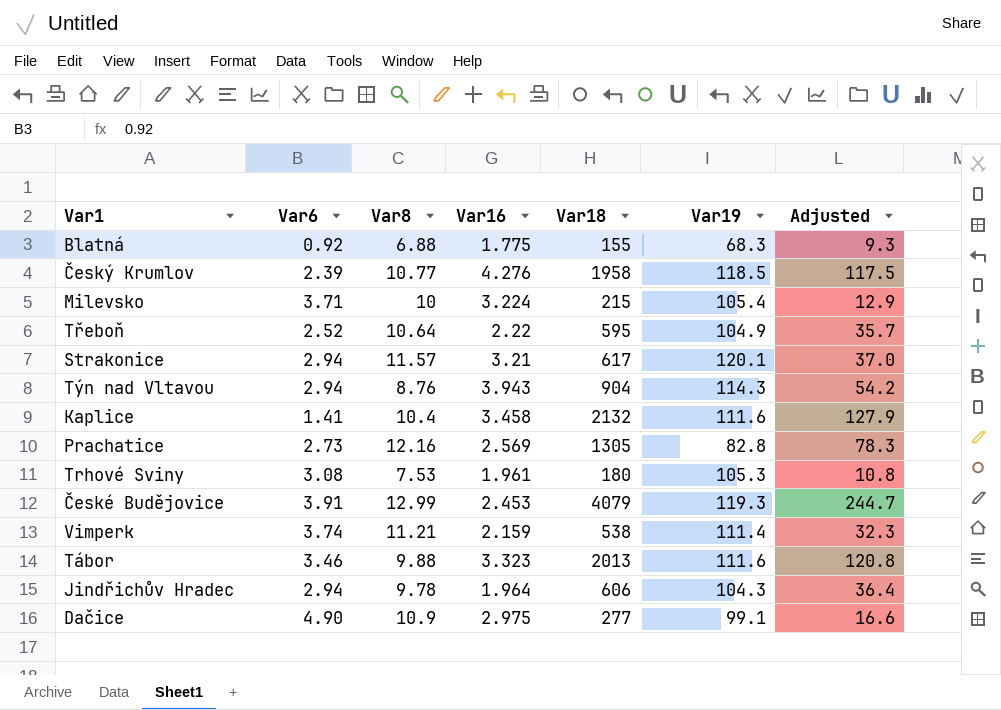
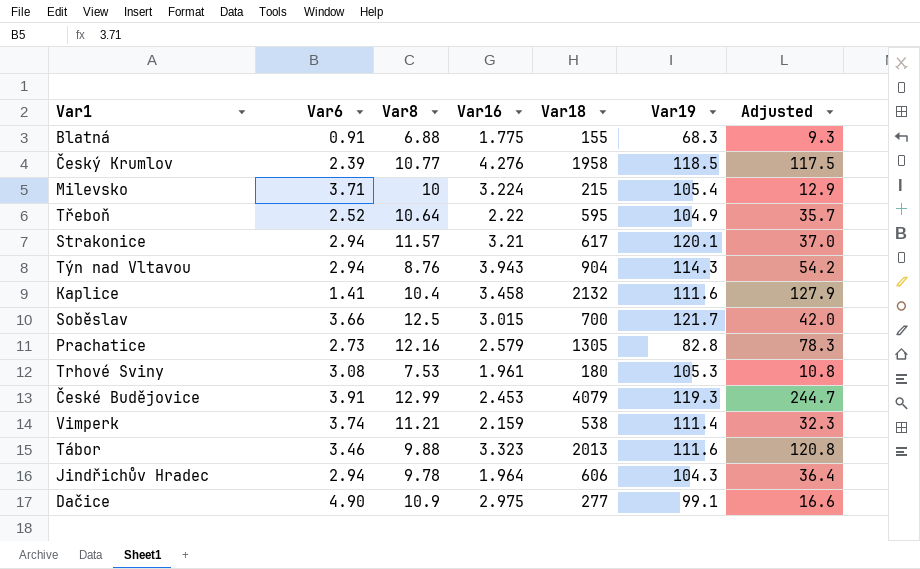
Blatná | Var6: 0.92 -> 0.91
row Soběslav: none -> 3.66 | 12.5 | 3.015 | 700 | 121.7 | 42.0
Prachatice | Var16: 2.569 -> 2.579

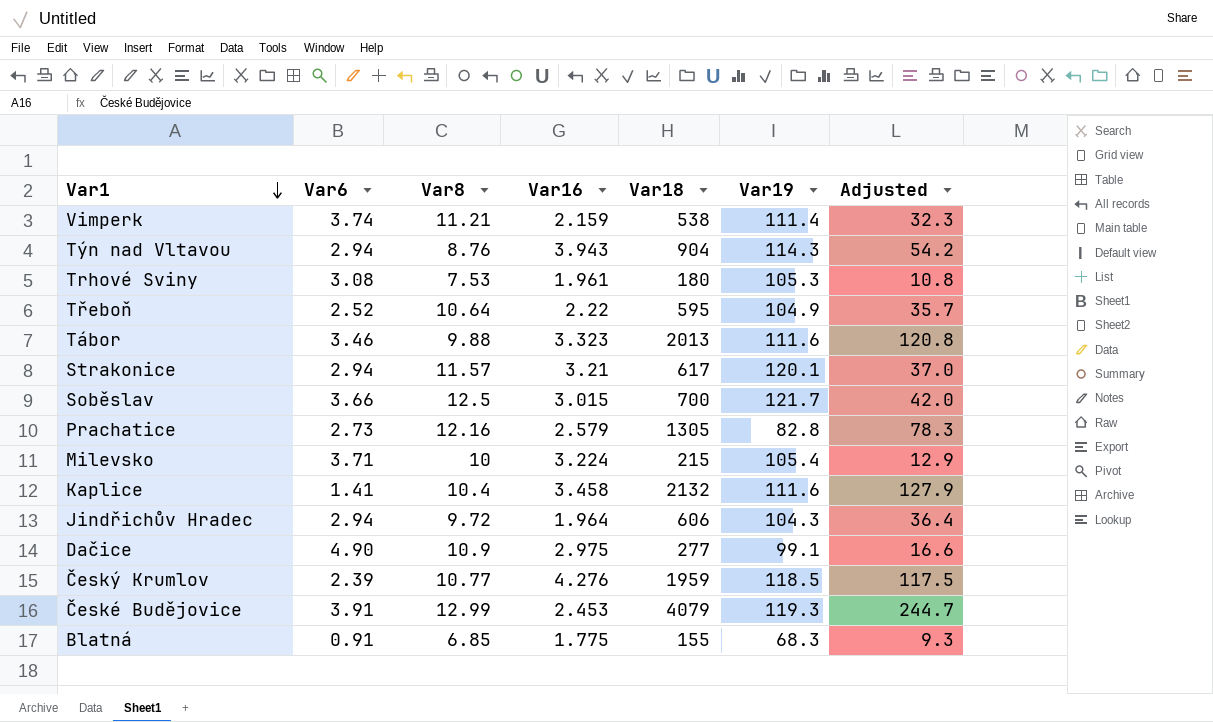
row order: none -> Var1 descending
Jindřichův Hradec | Var8: 9.78 -> 9.72
Český Krumlov | Var18: 1958 -> 1959
Blatná | Var8: 6.88 -> 6.85

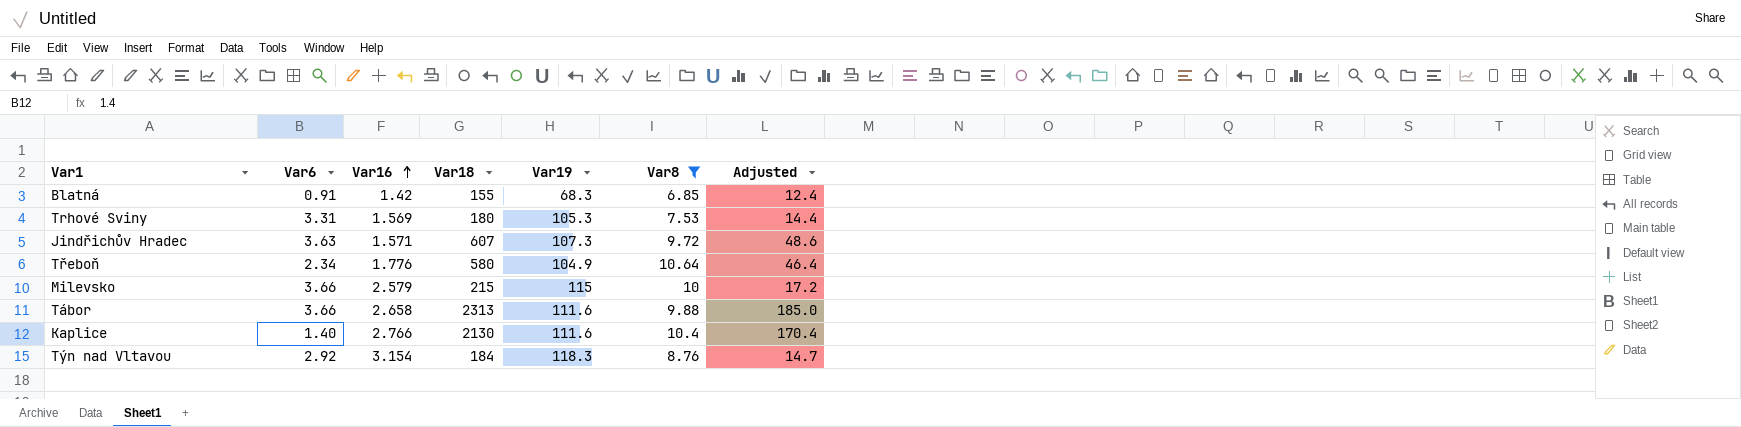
filter: none -> Var8 <= 10.64
row order: Var1 descending -> Var16 ascending
column Var8 | position: 3 -> 6
column Adjusted | formula: [Var18] * 0.06 -> [Var18] * 0.08
Blatná | Var16: 1.775 -> 1.42
Trhové Sviny | Var6: 3.08 -> 3.31
Trhové Sviny | Var16: 1.961 -> 1.569
Jindřichův Hradec | Var6: 2.94 -> 3.63
Jindřichův Hradec | Var16: 1.964 -> 1.571
Jindřichův Hradec | Var18: 606 -> 607
Jindřichův Hradec | Var19: 104.3 -> 107.3
Třeboň | Var6: 2.52 -> 2.34
Třeboň | Var16: 2.22 -> 1.776
Třeboň | Var18: 595 -> 580
Milevsko | Var6: 3.71 -> 3.66
Milevsko | Var16: 3.224 -> 2.579
Milevsko | Var19: 105.4 -> 115
Tábor | Var6: 3.46 -> 3.66
Tábor | Var16: 3.323 -> 2.658
Tábor | Var18: 2013 -> 2313
Kaplice | Var6: 1.41 -> 1.40
Kaplice | Var16: 3.458 -> 2.766
Kaplice | Var18: 2132 -> 2130
Týn nad Vltavou | Var6: 2.94 -> 2.92
Týn nad Vltavou | Var16: 3.943 -> 3.154
Týn nad Vltavou | Var18: 904 -> 184
Týn nad Vltavou | Var19: 114.3 -> 118.3

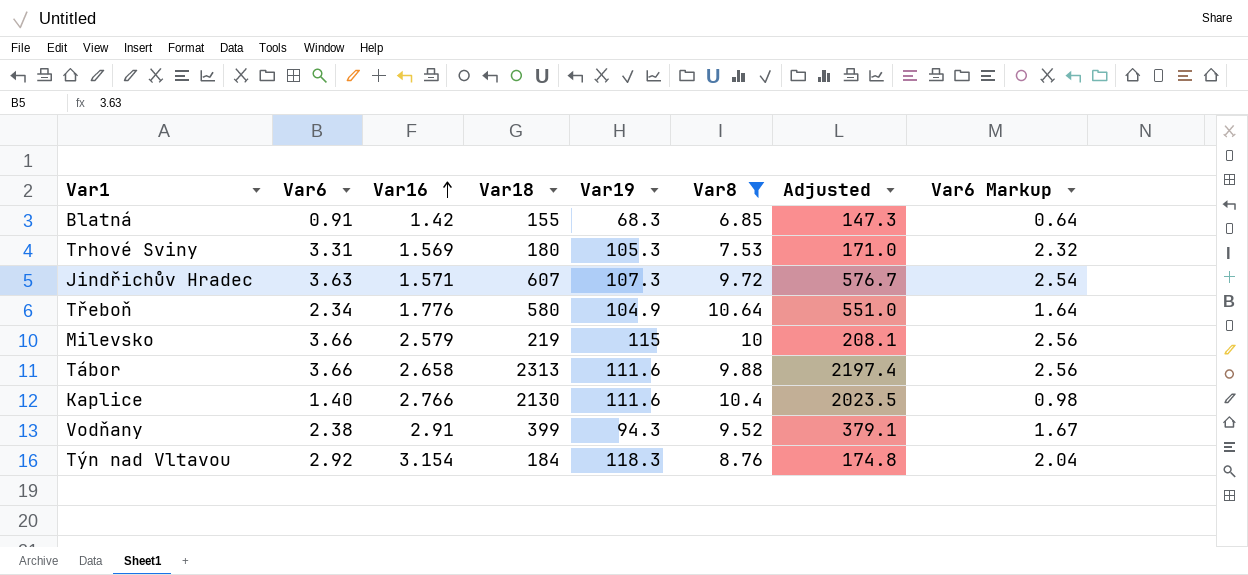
column Adjusted | formula: [Var18] * 0.08 -> [Var18] * 0.95
column Var6 Markup | formula: none -> [Var6] * 0.7
Milevsko | Var18: 215 -> 219
row Vodňany: none -> 2.38 | 2.91 | 399 | 94.3 | 9.52 | 379.1 | 1.67

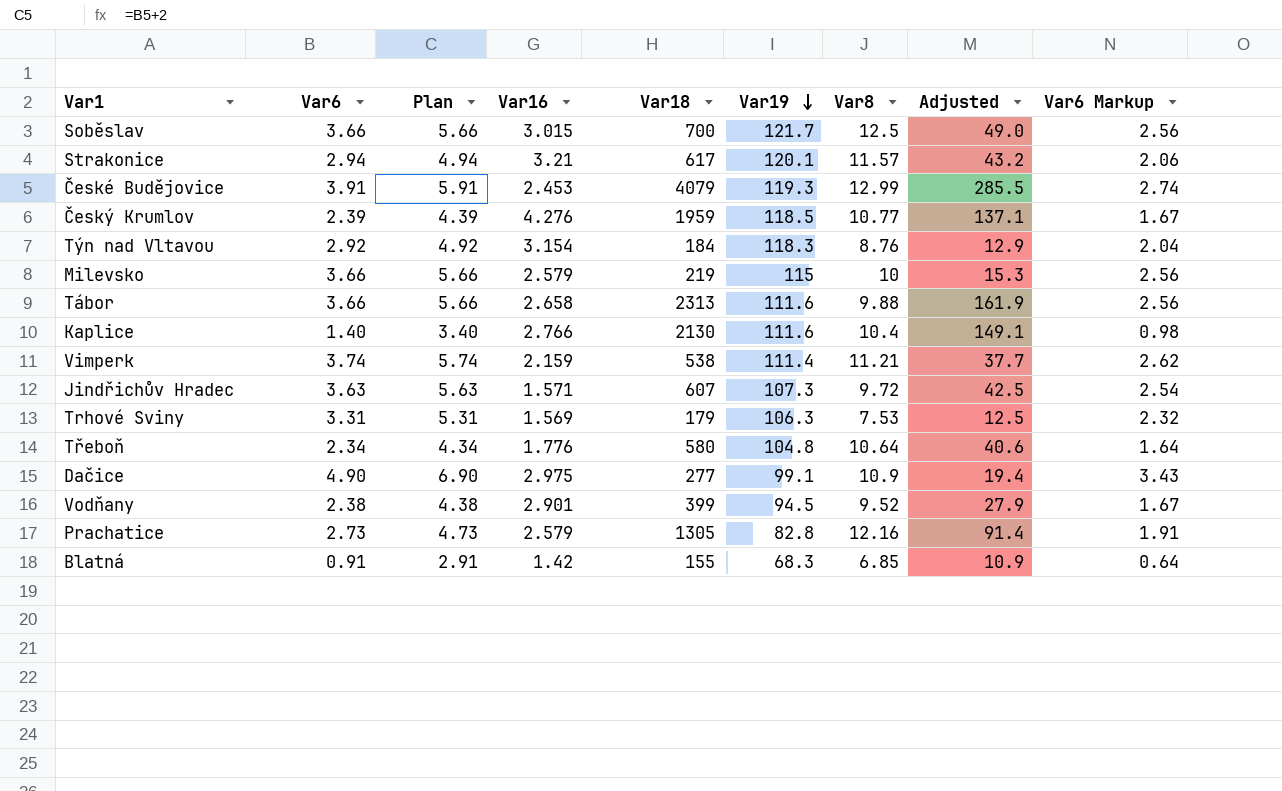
filter: Var8 <= 10.64 -> none
row order: Var16 ascending -> Var19 descending
column Plan | formula: none -> [Var6] + 2
column Adjusted | formula: [Var18] * 0.95 -> [Var18] * 0.07
Trhové Sviny | Var18: 180 -> 179
Trhové Sviny | Var19: 105.3 -> 106.3
Třeboň | Var19: 104.9 -> 104.8
Vodňany | Var16: 2.91 -> 2.901
Vodňany | Var19: 94.3 -> 94.5

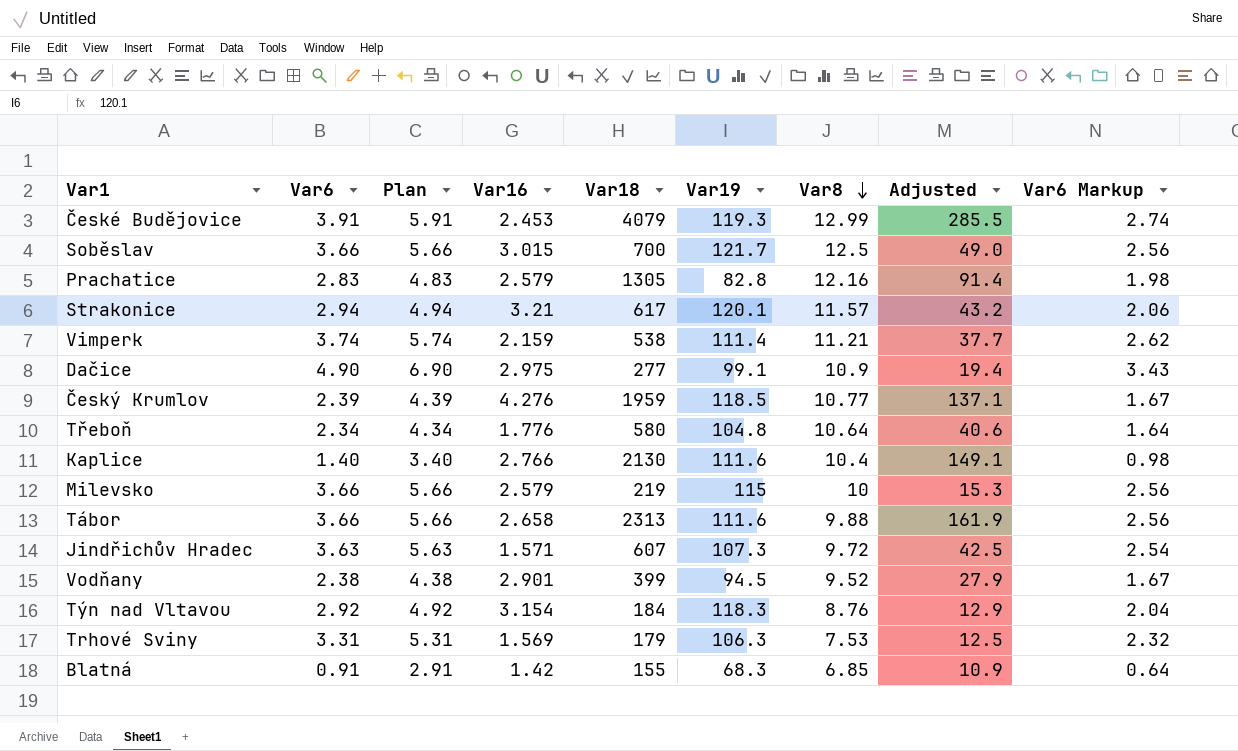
row order: Var19 descending -> Var8 descending
Prachatice | Var6: 2.73 -> 2.83
Prachatice | Plan: 4.73 -> 4.83
Prachatice | Var6 Markup: 1.91 -> 1.98

